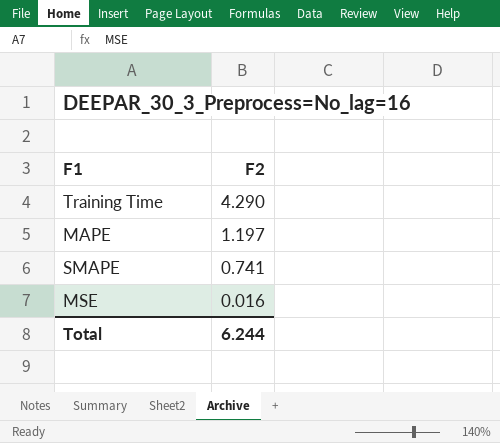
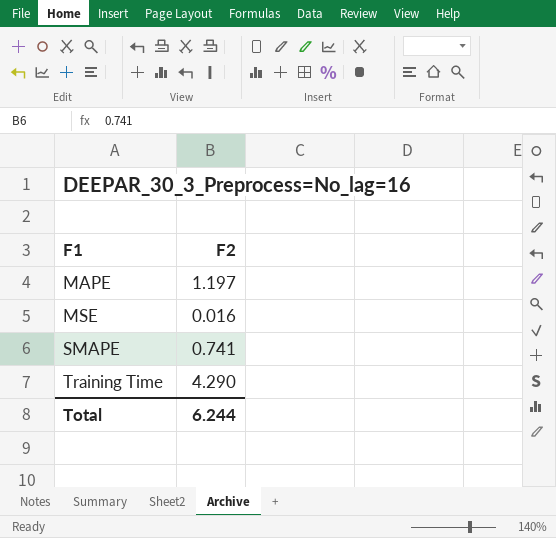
row order: F2 descending -> F1 ascending

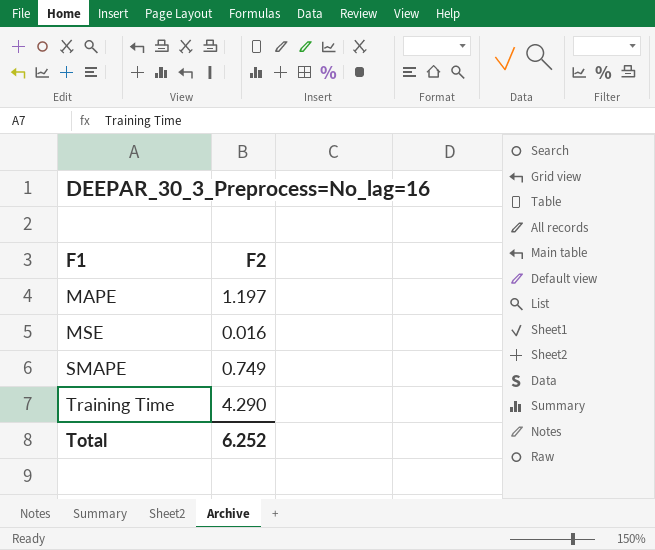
SMAPE | F2: 0.741 -> 0.749
Total | F2: 6.244 -> 6.252

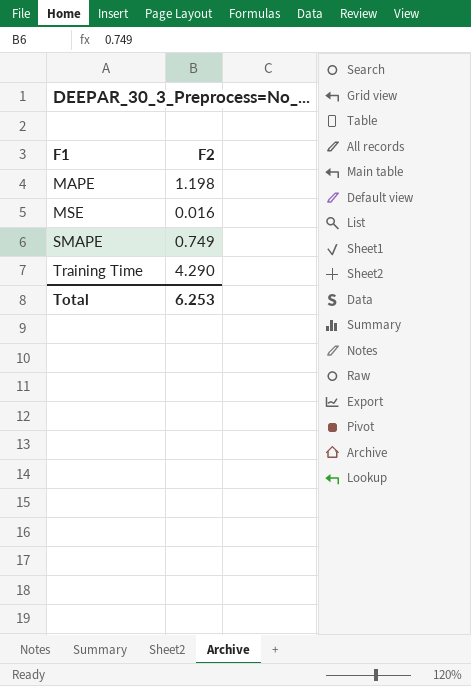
MAPE | F2: 1.197 -> 1.198
Total | F2: 6.252 -> 6.253

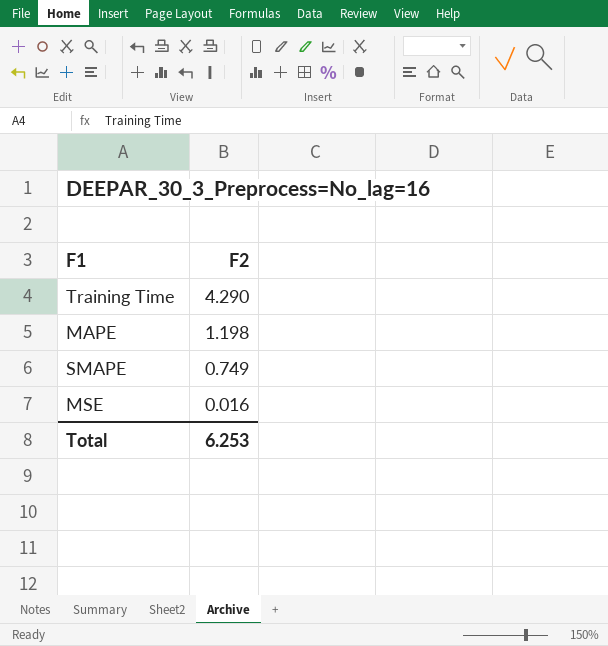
row order: F1 ascending -> F2 descending

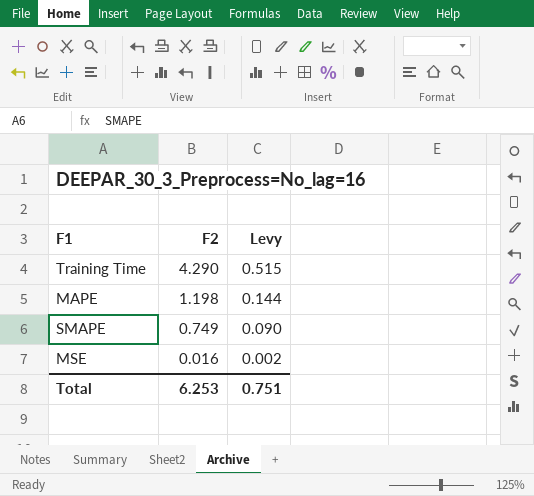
column Levy | formula: none -> [F2] * 0.12

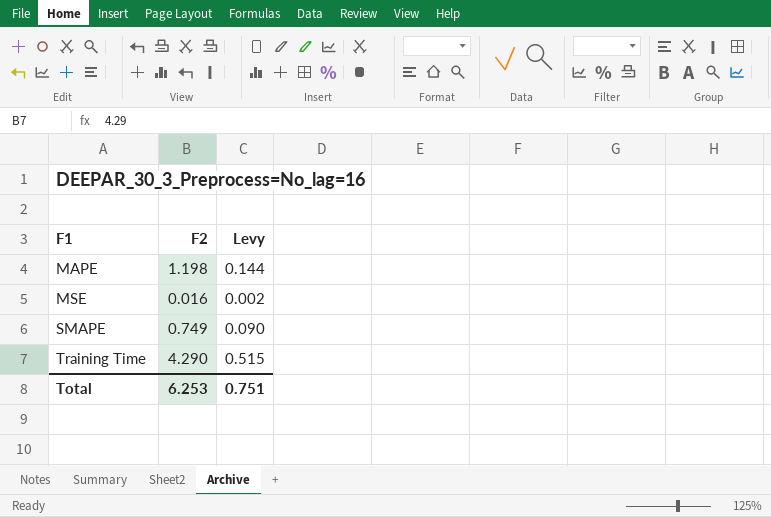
row order: F2 descending -> F1 ascending

